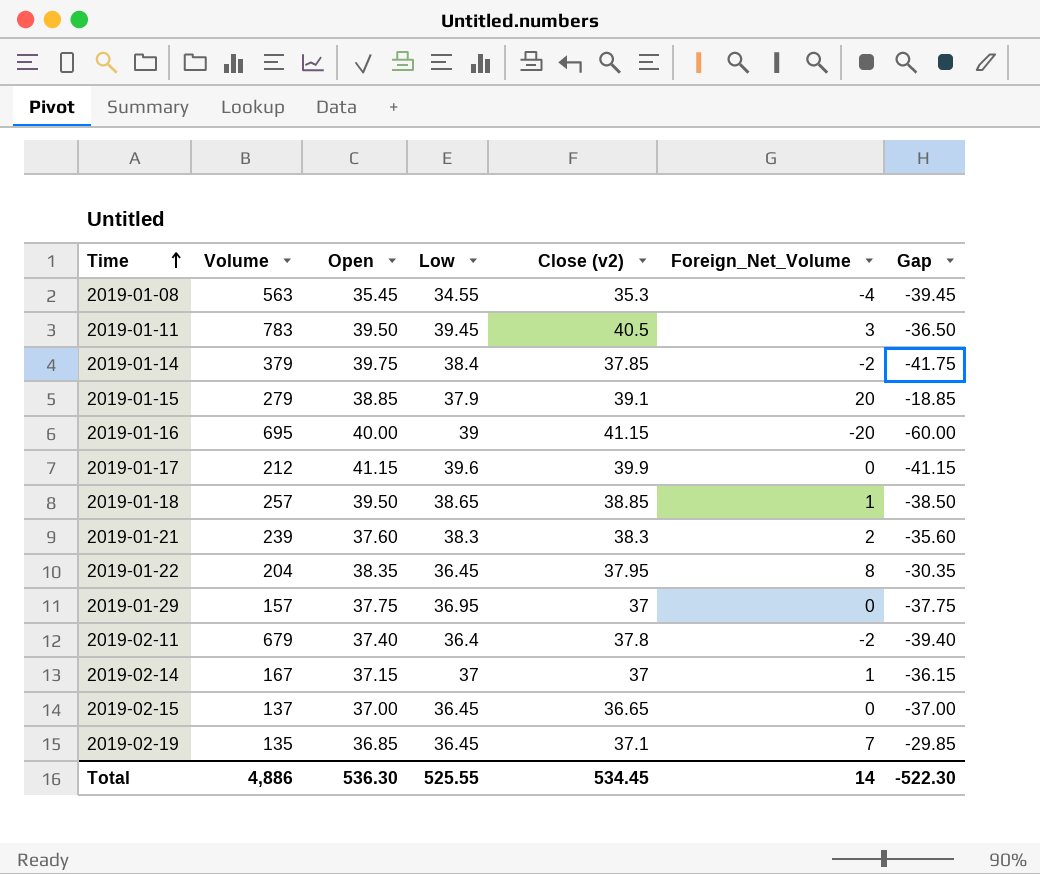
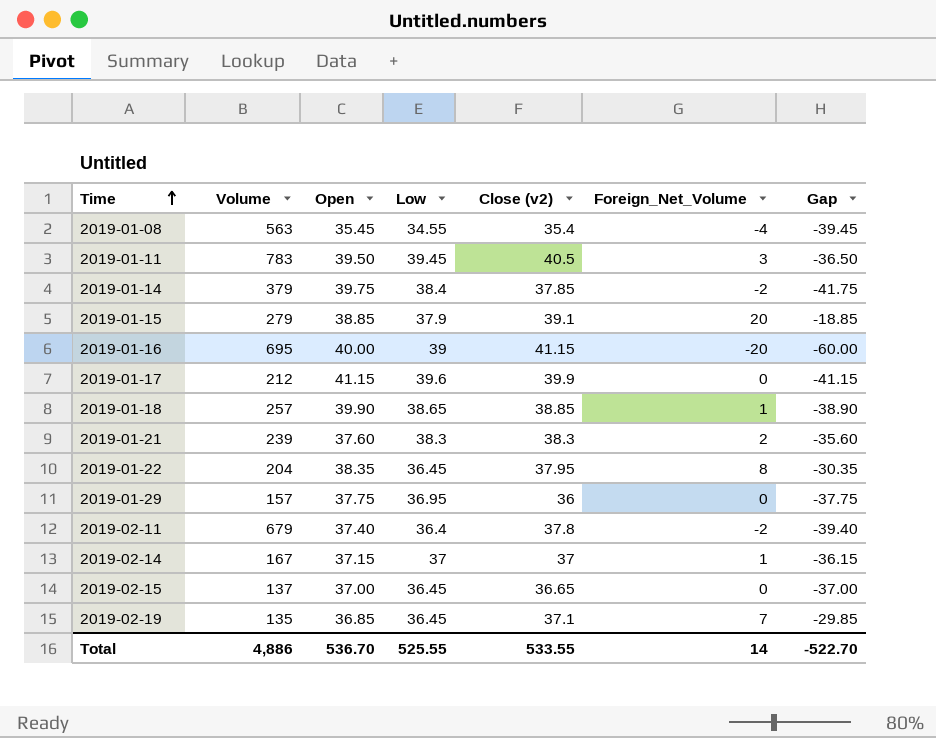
2019-01-08 | Close (v2): 35.3 -> 35.4
2019-01-18 | Open: 39.50 -> 39.90
2019-01-18 | Gap: -38.50 -> -38.90
2019-01-29 | Close (v2): 37 -> 36
Total | Open: 536.30 -> 536.70
Total | Close (v2): 534.45 -> 533.55
Total | Gap: -522.30 -> -522.70

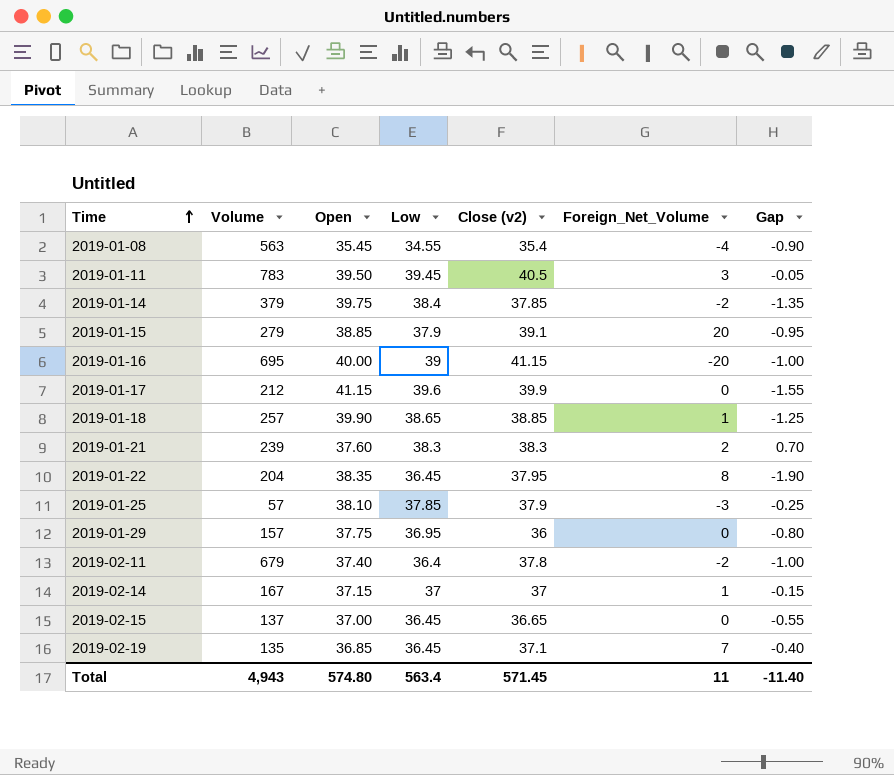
column Gap | formula: [Foreign_Net_Volume] - [Open] -> [Low] - [Open]
row 2019-01-25: none -> 57 | 38.10 | 37.85 | 37.9 | -3 | -0.25
Total | Volume: 4,886 -> 4,943
Total | Open: 536.70 -> 574.80
Total | Low: 525.55 -> 563.4
Total | Close (v2): 533.55 -> 571.45
Total | Foreign_Net_Volume: 14 -> 11
Total | Gap: -522.70 -> -11.40

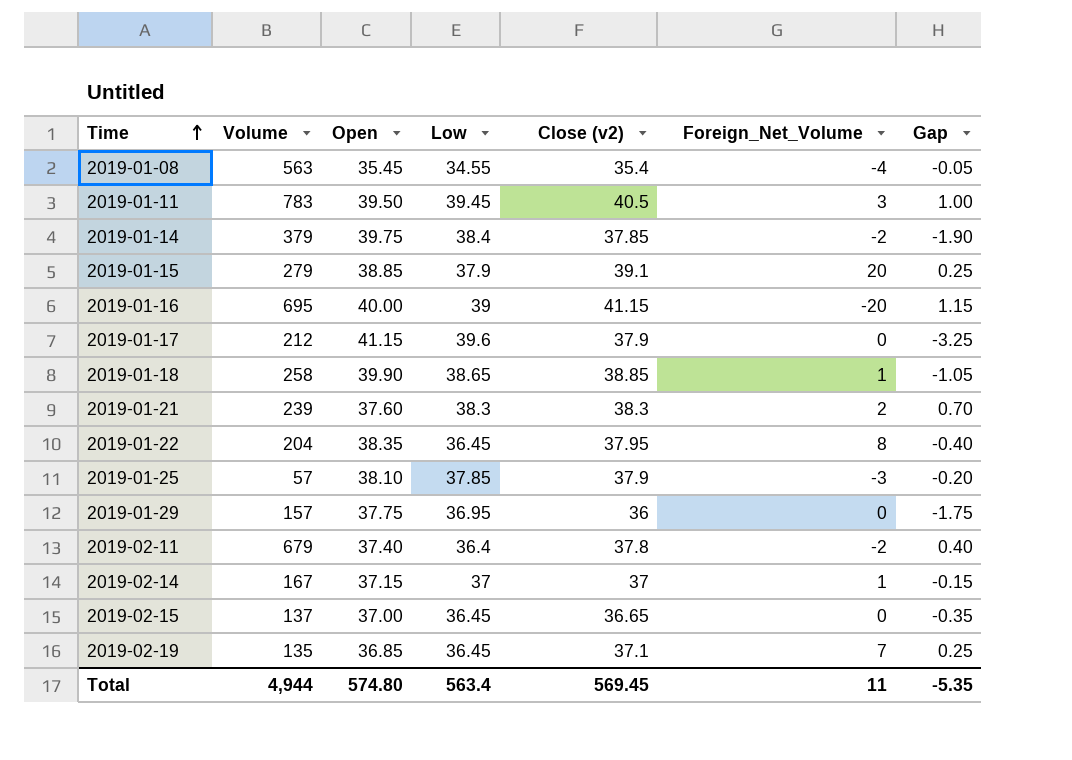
column Gap | formula: [Low] - [Open] -> [Close (v2)] - [Open]
2019-01-17 | Close (v2): 39.9 -> 37.9
2019-01-18 | Volume: 257 -> 258
Total | Volume: 4,943 -> 4,944
Total | Close (v2): 571.45 -> 569.45
Total | Gap: -11.40 -> -5.35

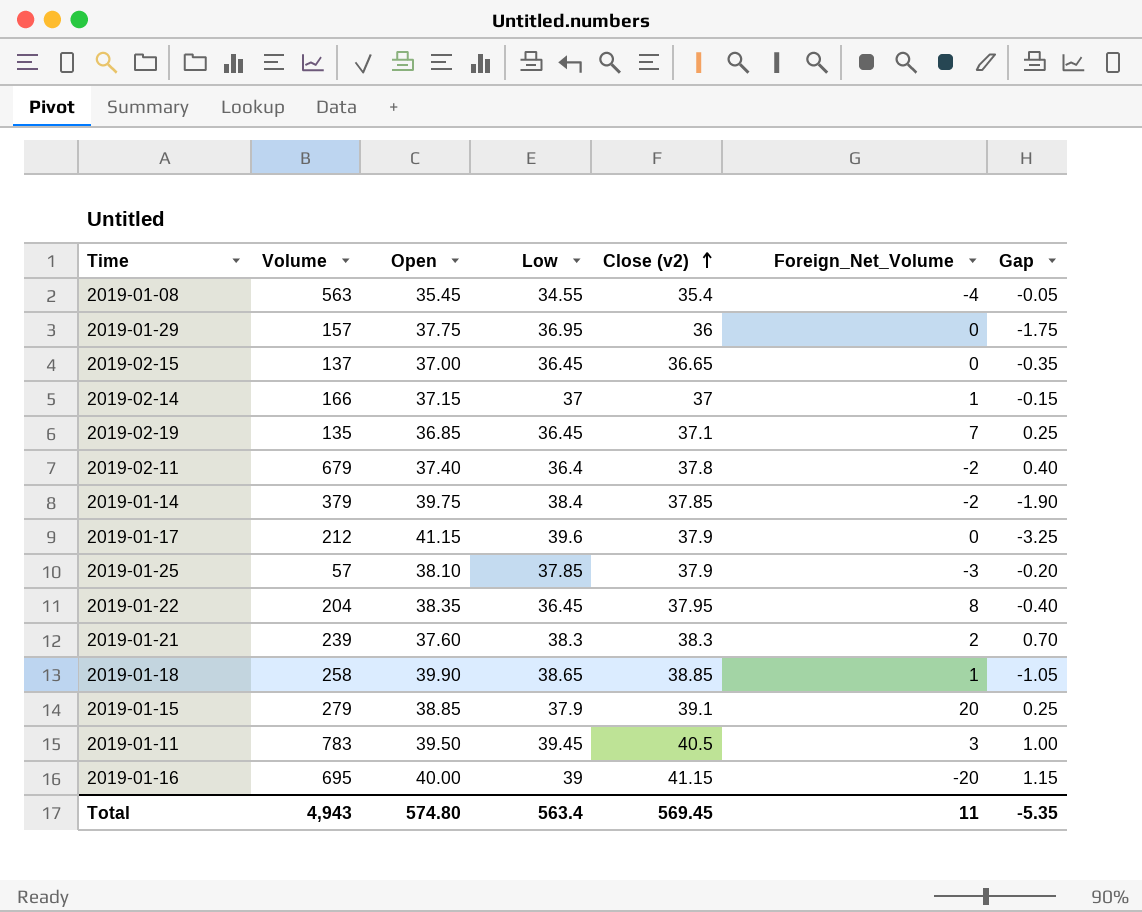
row order: Time ascending -> Close (v2) ascending
2019-02-14 | Volume: 167 -> 166
Total | Volume: 4,944 -> 4,943

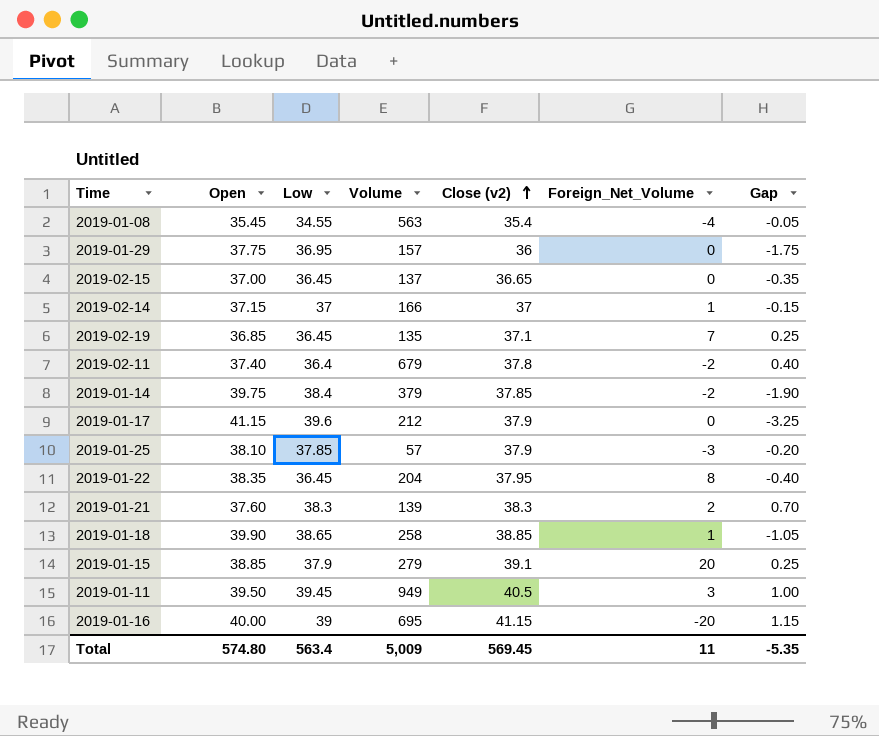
column Volume | position: 2 -> 4
2019-01-21 | Volume: 239 -> 139
2019-01-11 | Volume: 783 -> 949
Total | Volume: 4,943 -> 5,009

